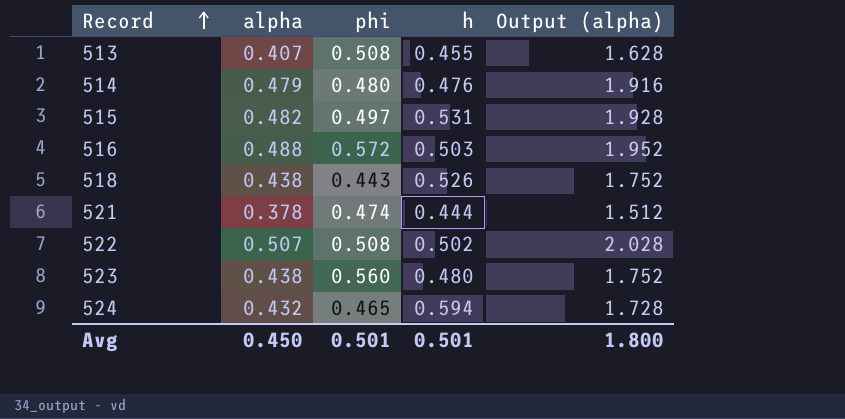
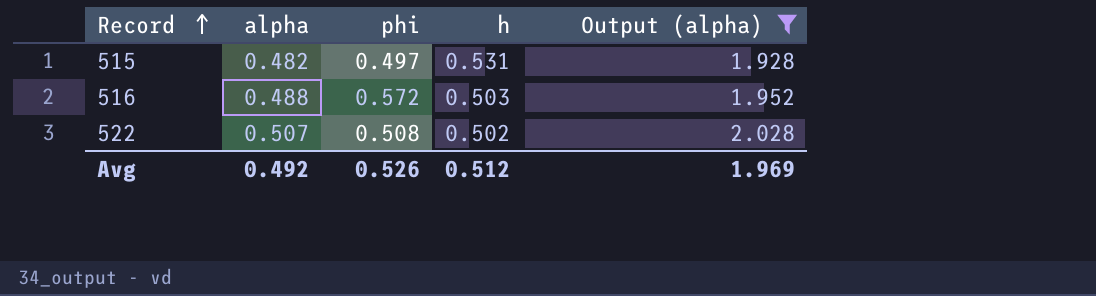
filter: none -> Output (alpha) >= 1.928
Avg | alpha: 0.450 -> 0.492
Avg | phi: 0.501 -> 0.526
Avg | h: 0.501 -> 0.512
Avg | Output (alpha): 1.800 -> 1.969

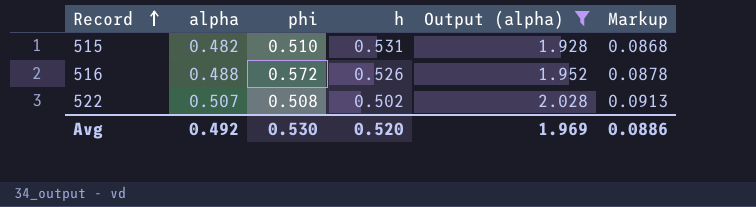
column Markup | formula: none -> [alpha] * 0.18
515 | phi: 0.497 -> 0.510
516 | h: 0.503 -> 0.526
Avg | phi: 0.526 -> 0.530
Avg | h: 0.512 -> 0.520

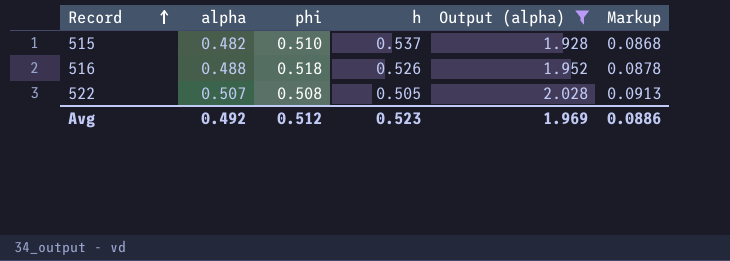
515 | h: 0.531 -> 0.537
516 | phi: 0.572 -> 0.518
522 | h: 0.502 -> 0.505
Avg | phi: 0.530 -> 0.512
Avg | h: 0.520 -> 0.523

